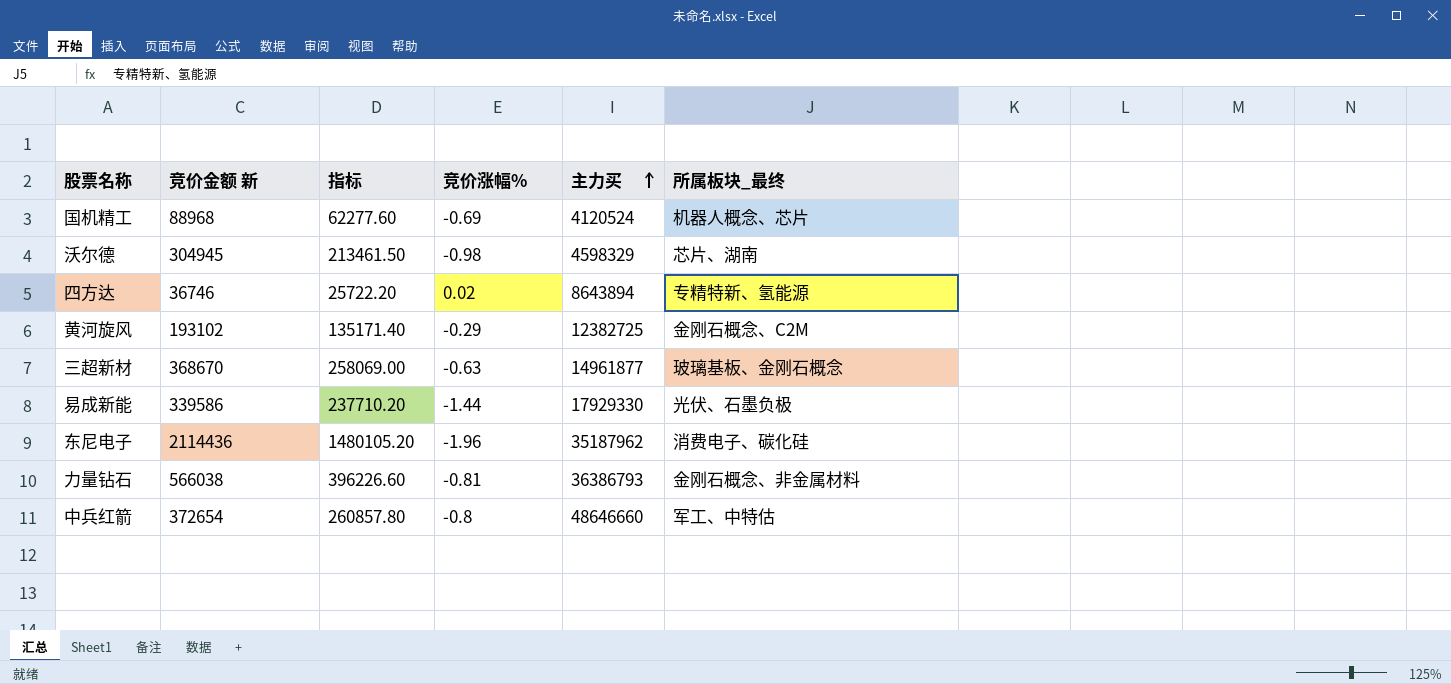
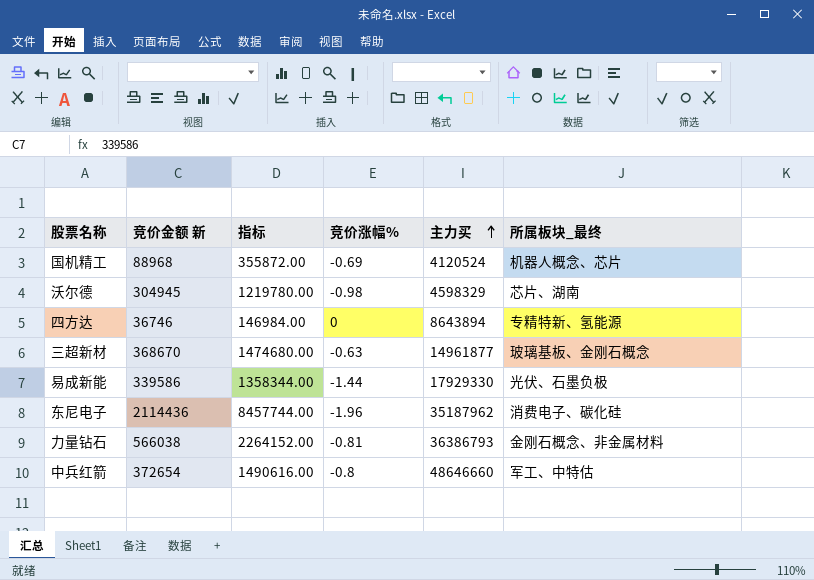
column 指标 | formula: [竞价金额 新] * 0.7 -> [竞价金额 新] * 4
row 黄河旋风: 193102 | 135171.40 | -0.29 | 12382725 | 金刚石概念、C2M -> none
四方达 | 竞价涨幅%: 0.02 -> 0

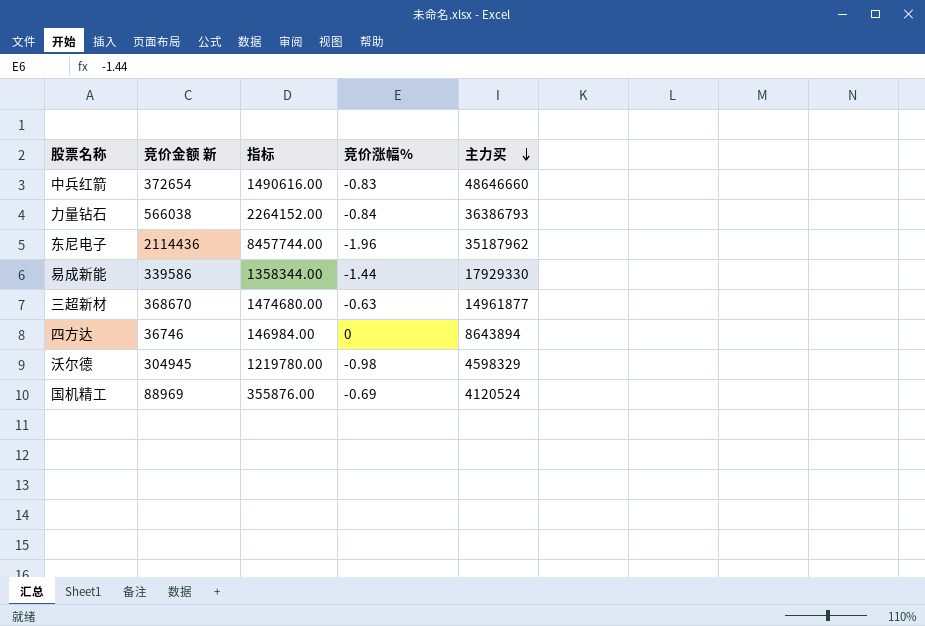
row order: 主力买 ascending -> 主力买 descending
column 所属板块_最终 | position: 6 -> none
中兵红箭 | 竞价涨幅%: -0.8 -> -0.83
力量钻石 | 竞价涨幅%: -0.81 -> -0.84
国机精工 | 竞价金额 新: 88968 -> 88969
国机精工 | 指标: 355872.00 -> 355876.00

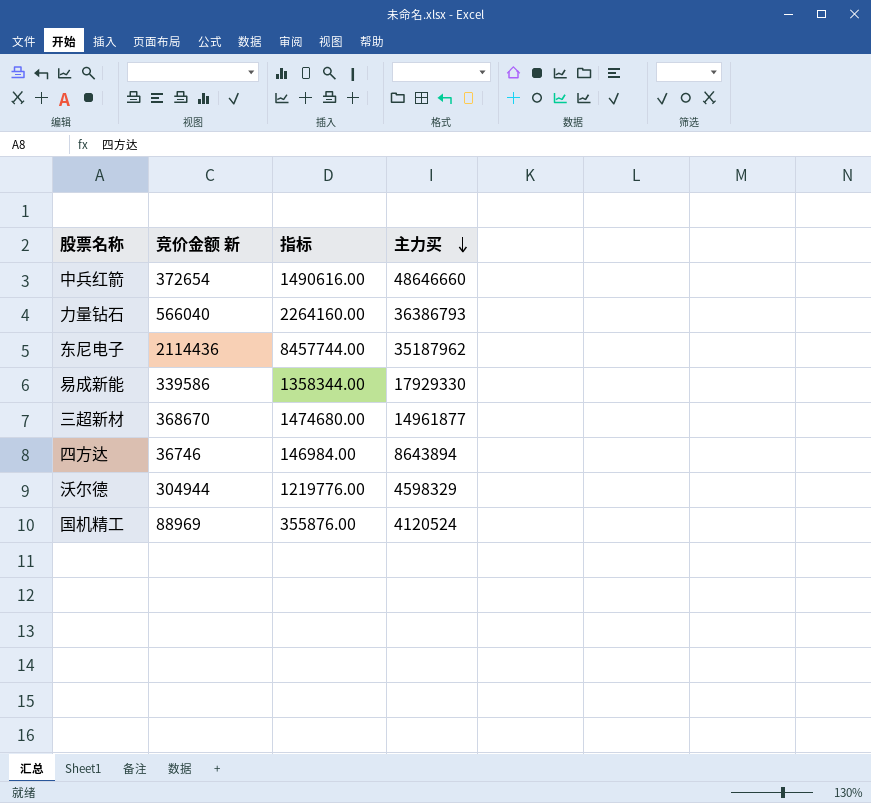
column 竞价涨幅% | position: 4 -> none
力量钻石 | 竞价金额 新: 566038 -> 566040
力量钻石 | 指标: 2264152.00 -> 2264160.00
沃尔德 | 竞价金额 新: 304945 -> 304944
沃尔德 | 指标: 1219780.00 -> 1219776.00

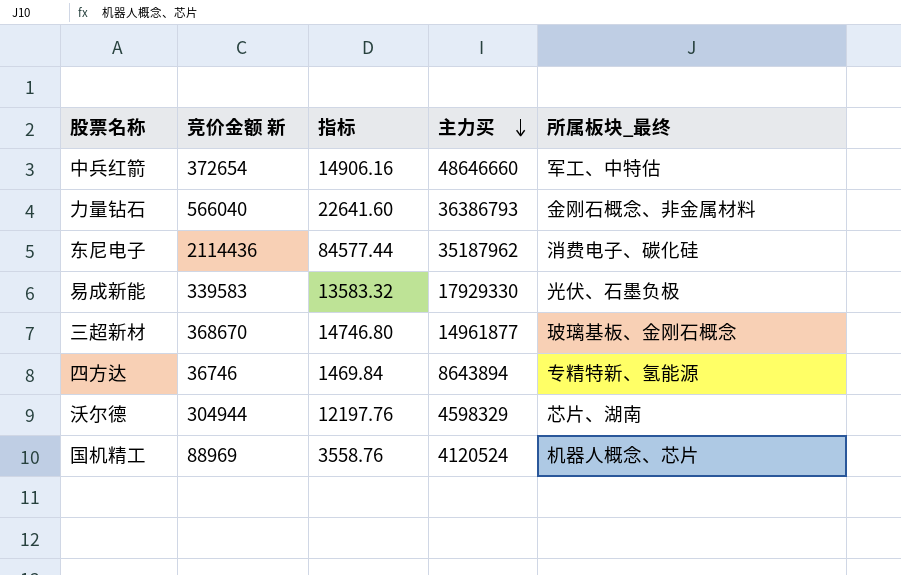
column 指标 | formula: [竞价金额 新] * 4 -> [竞价金额 新] * 0.04
column 所属板块_最终 | position: none -> 5
易成新能 | 竞价金额 新: 339586 -> 339583

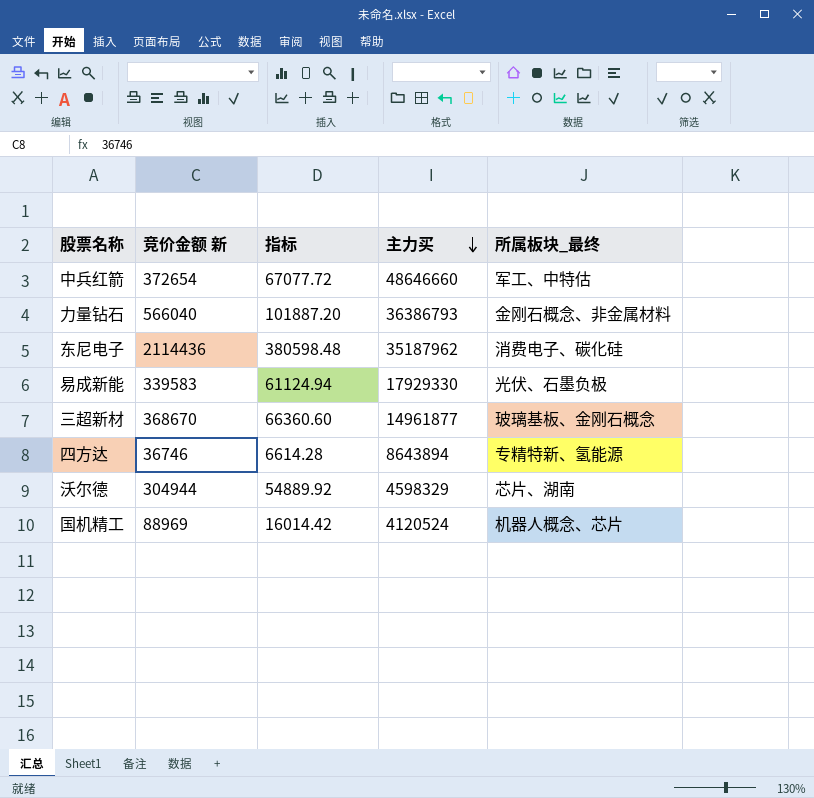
column 指标 | formula: [竞价金额 新] * 0.04 -> [竞价金额 新] * 0.18

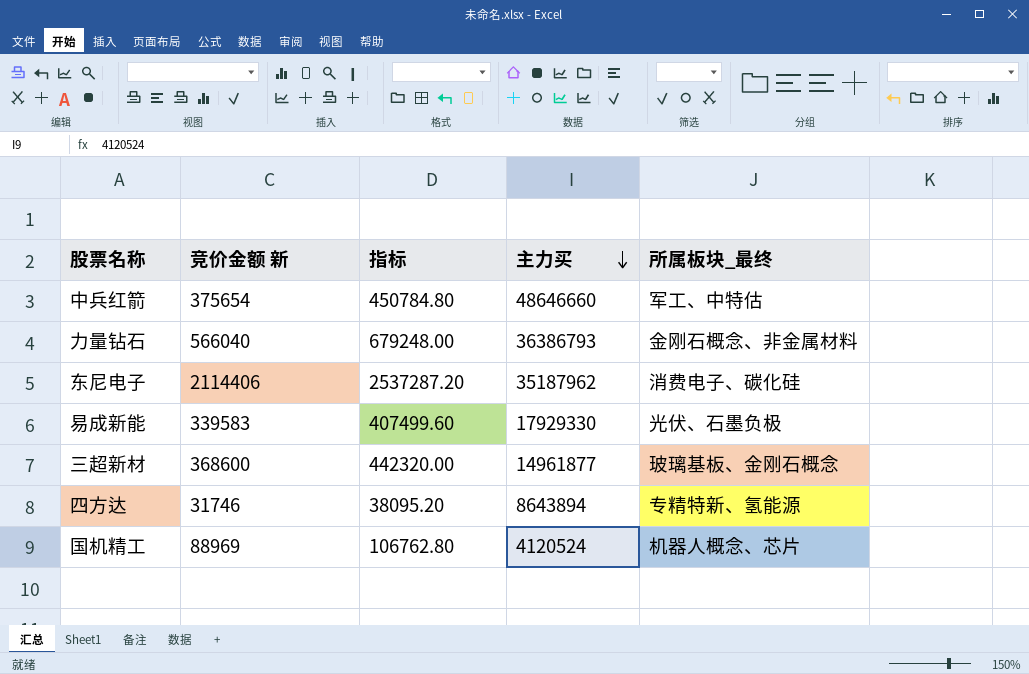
column 指标 | formula: [竞价金额 新] * 0.18 -> [竞价金额 新] * 1.2
row 沃尔德: 304944 | 54889.92 | 4598329 | 芯片、湖南 -> none
中兵红箭 | 竞价金额 新: 372654 -> 375654
东尼电子 | 竞价金额 新: 2114436 -> 2114406
三超新材 | 竞价金额 新: 368670 -> 368600
四方达 | 竞价金额 新: 36746 -> 31746

